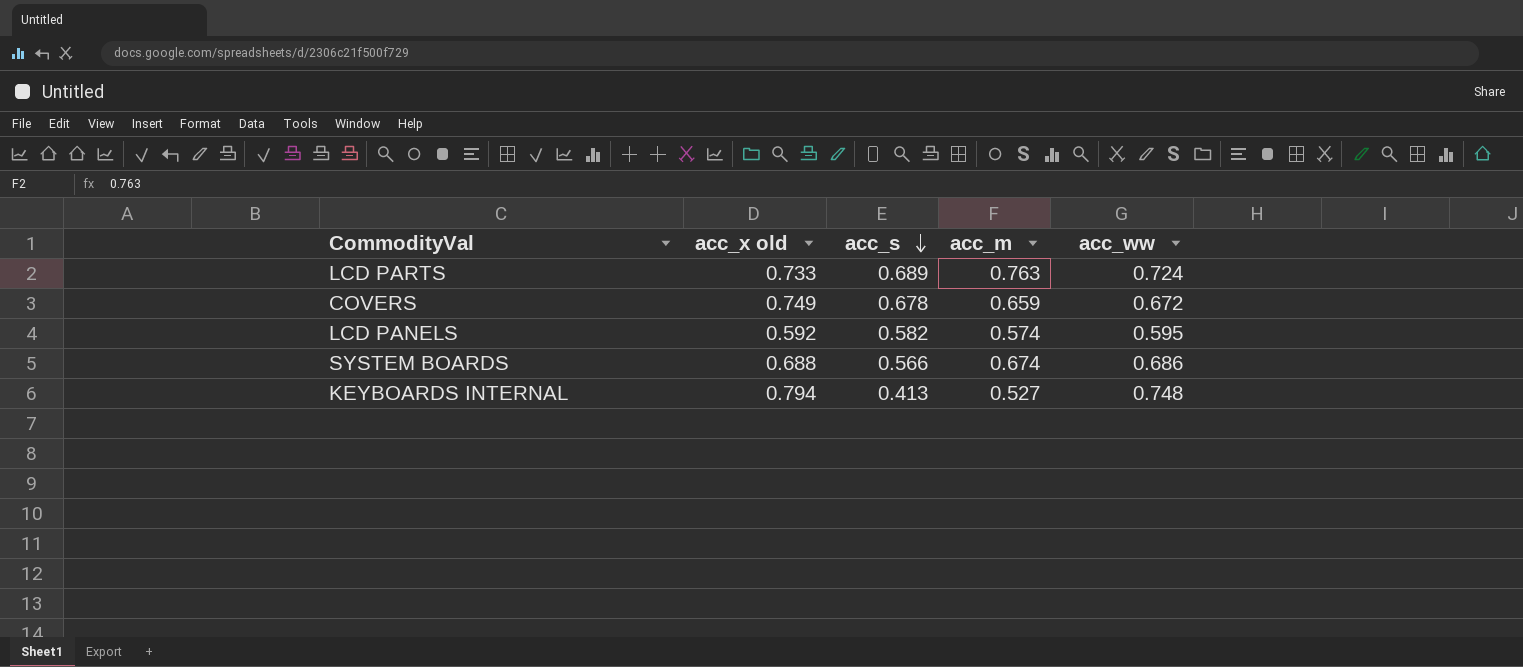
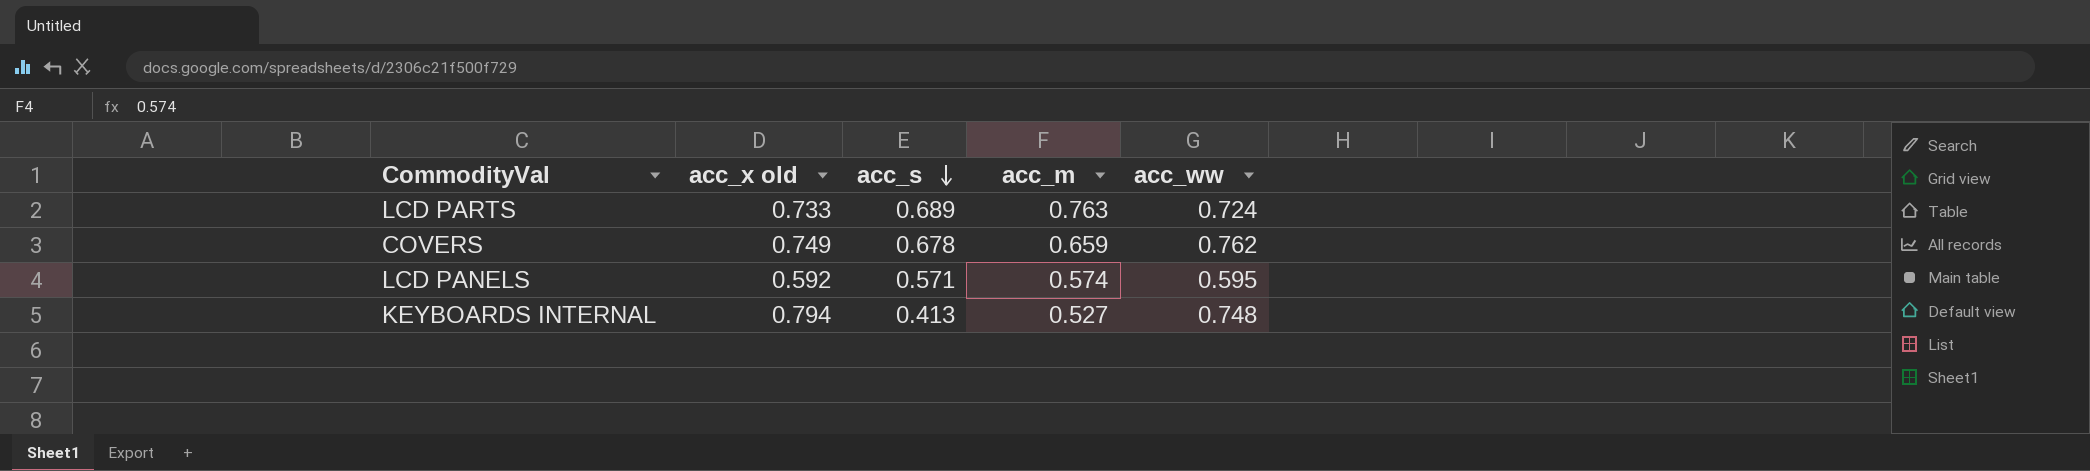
row SYSTEM BOARDS: 0.688 | 0.566 | 0.674 | 0.686 -> none
COVERS | acc_ww: 0.672 -> 0.762
LCD PANELS | acc_s: 0.582 -> 0.571

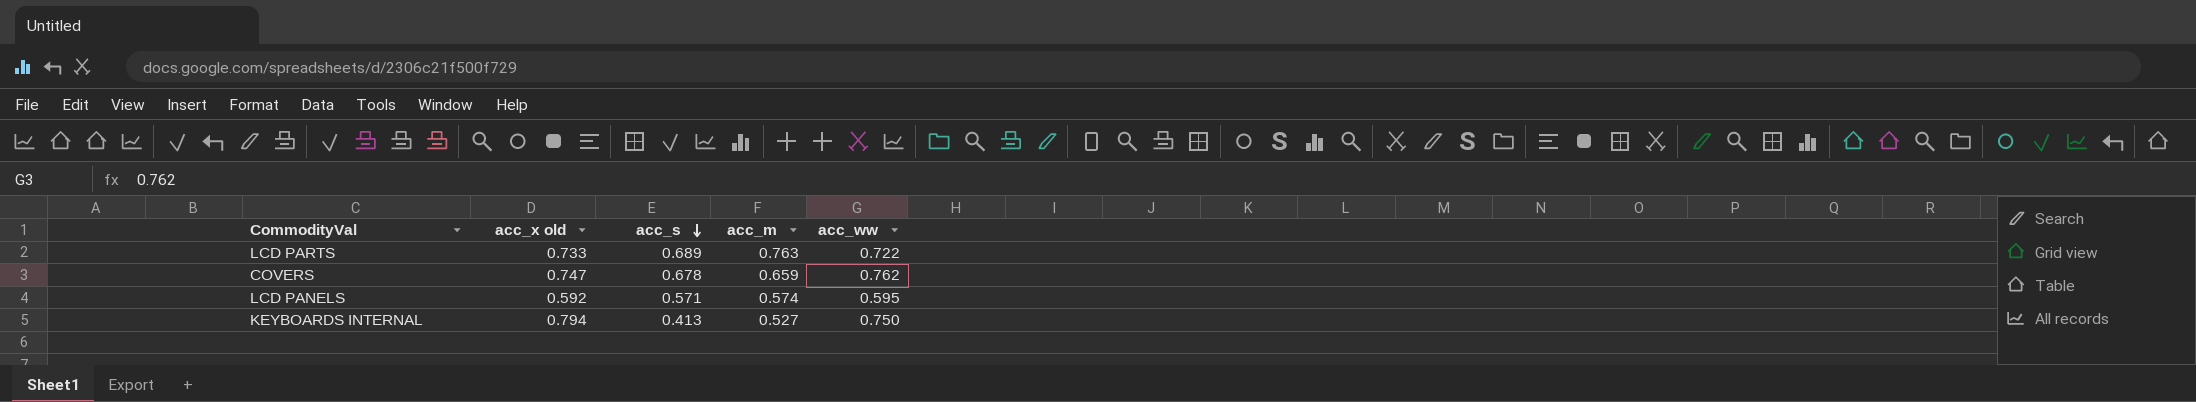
LCD PARTS | acc_ww: 0.724 -> 0.722
COVERS | acc_x old: 0.749 -> 0.747
KEYBOARDS INTERNAL | acc_ww: 0.748 -> 0.750

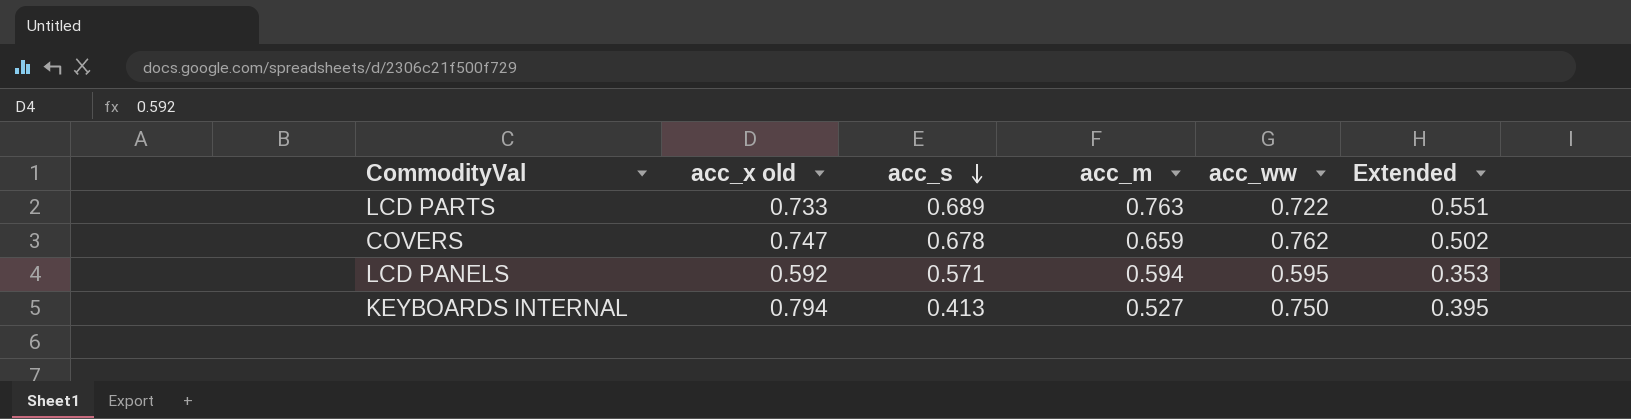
column Extended | formula: none -> [acc_m] * [acc_ww]
LCD PANELS | acc_m: 0.574 -> 0.594

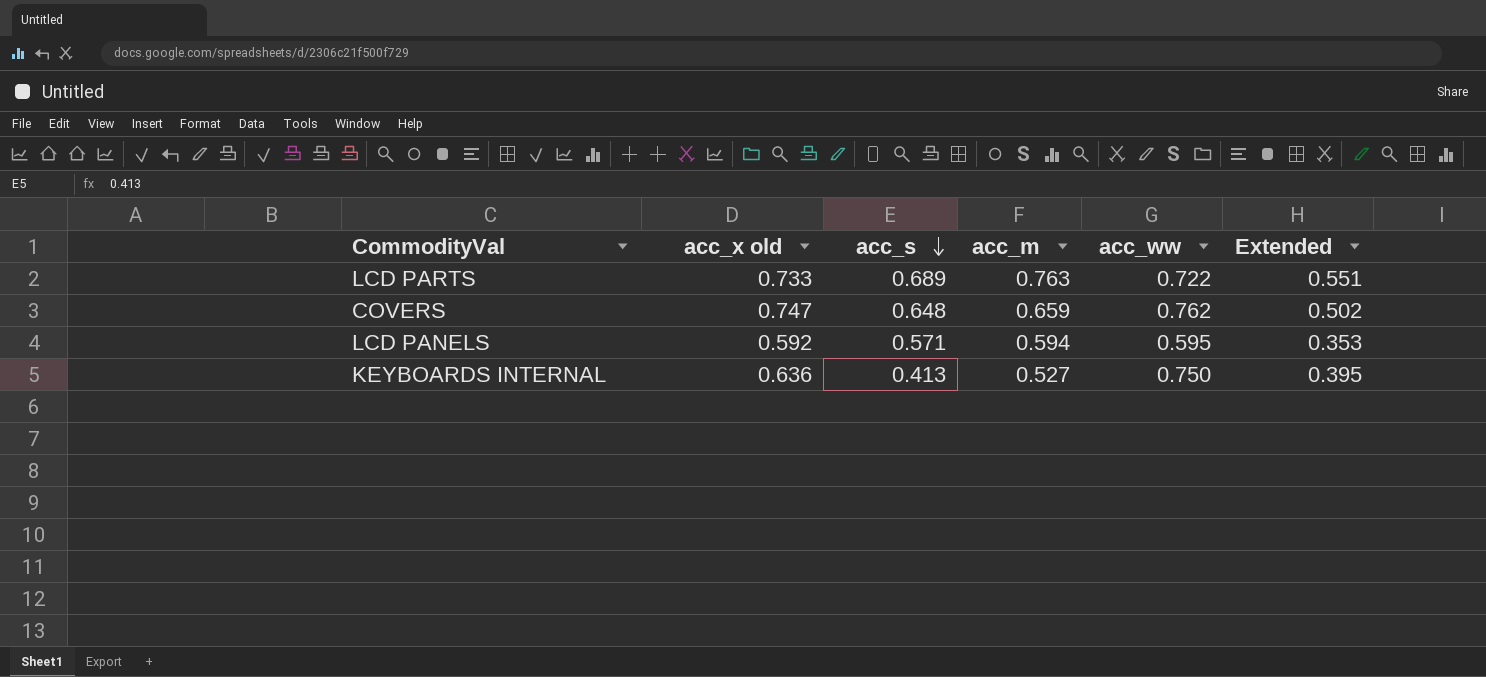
COVERS | acc_s: 0.678 -> 0.648
KEYBOARDS INTERNAL | acc_x old: 0.794 -> 0.636

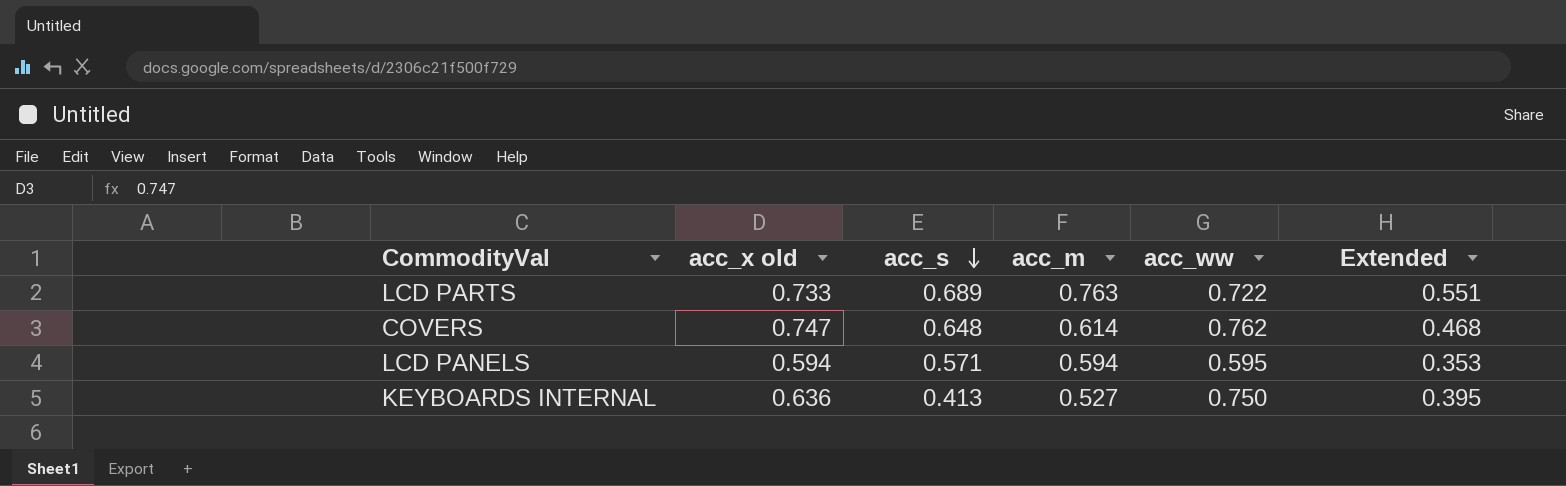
COVERS | acc_m: 0.659 -> 0.614
COVERS | Extended: 0.502 -> 0.468
LCD PANELS | acc_x old: 0.592 -> 0.594

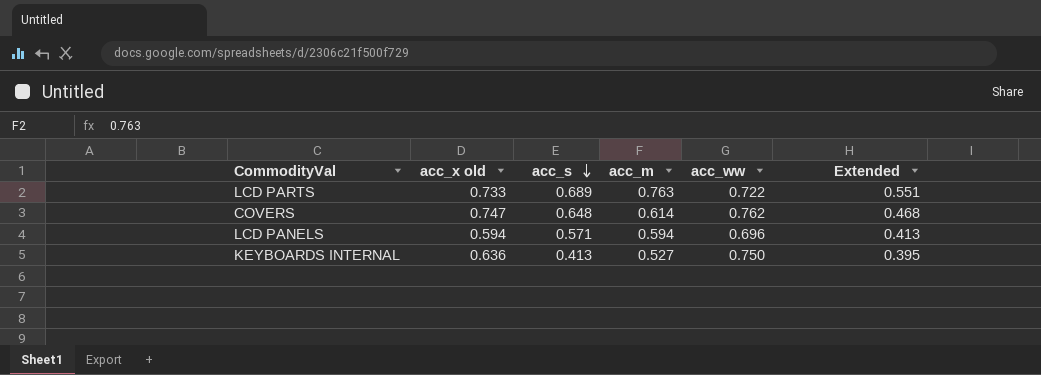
LCD PANELS | acc_ww: 0.595 -> 0.696
LCD PANELS | Extended: 0.353 -> 0.413

